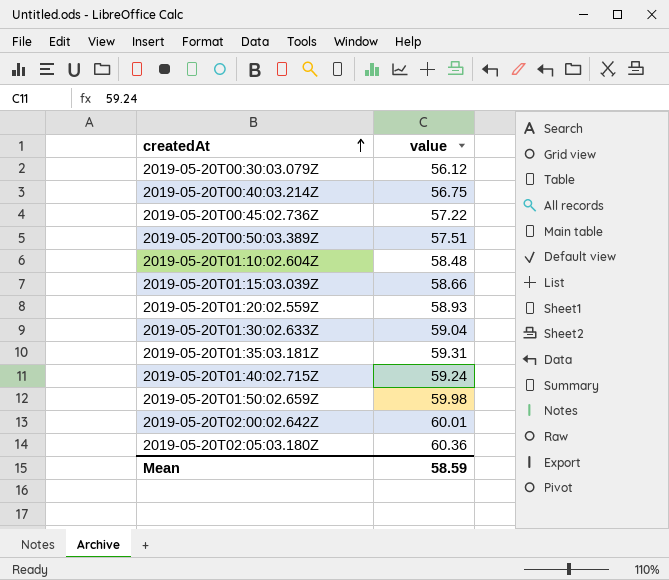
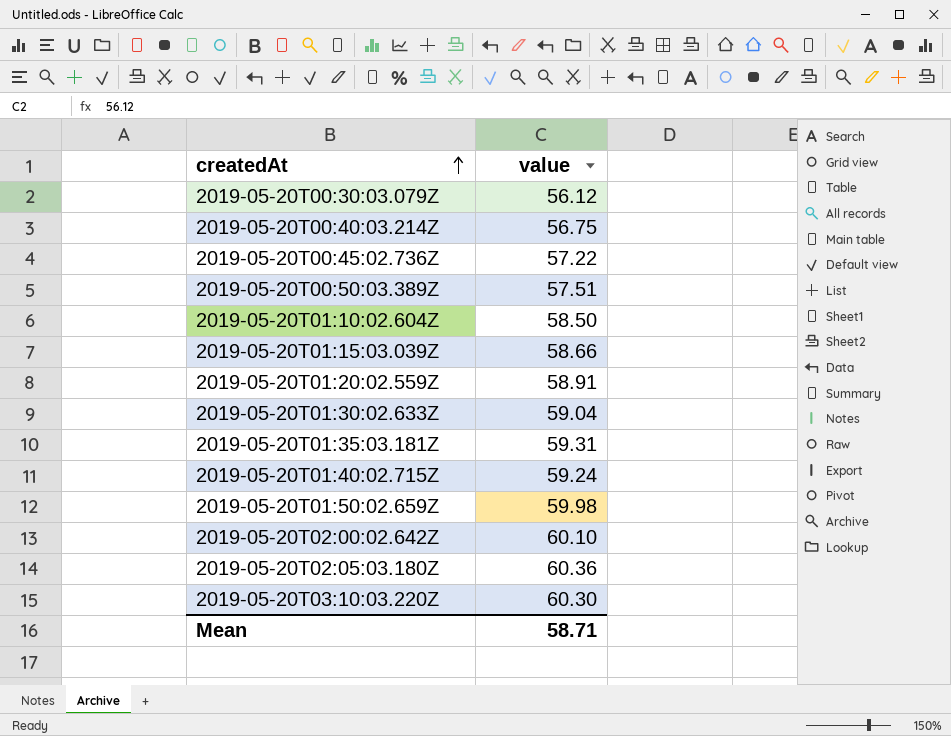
2019-05-20T01:10:02.604Z | value: 58.48 -> 58.50
2019-05-20T01:20:02.559Z | value: 58.93 -> 58.91
2019-05-20T02:00:02.642Z | value: 60.01 -> 60.10
row 2019-05-20T03:10:03.220Z: none -> 60.30
Mean | value: 58.59 -> 58.71

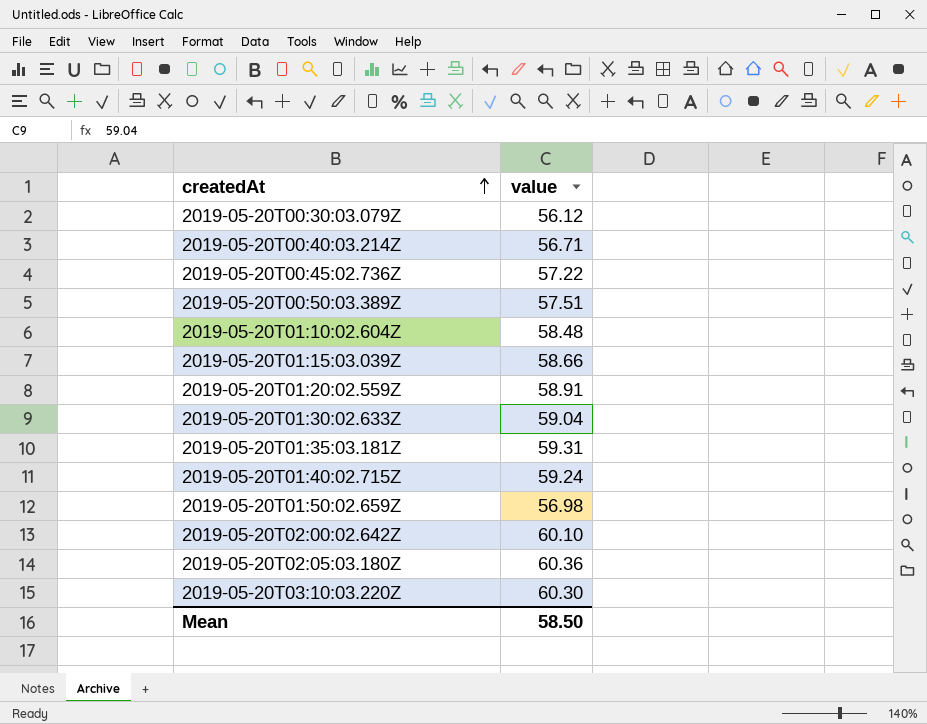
2019-05-20T00:40:03.214Z | value: 56.75 -> 56.71
2019-05-20T01:10:02.604Z | value: 58.50 -> 58.48
2019-05-20T01:50:02.659Z | value: 59.98 -> 56.98
Mean | value: 58.71 -> 58.50

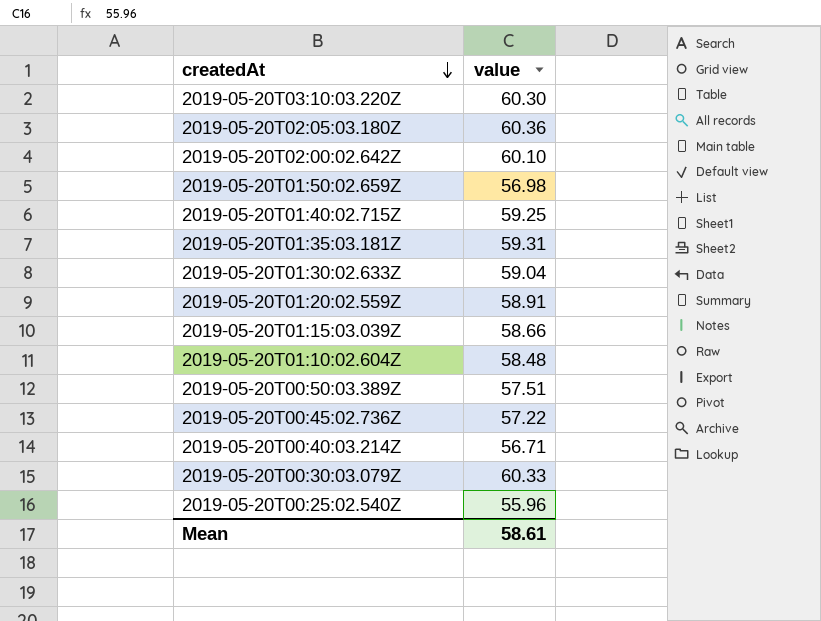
row order: createdAt ascending -> createdAt descending
2019-05-20T01:40:02.715Z | value: 59.24 -> 59.25
2019-05-20T00:30:03.079Z | value: 56.12 -> 60.33
row 2019-05-20T00:25:02.540Z: none -> 55.96
Mean | value: 58.50 -> 58.61

